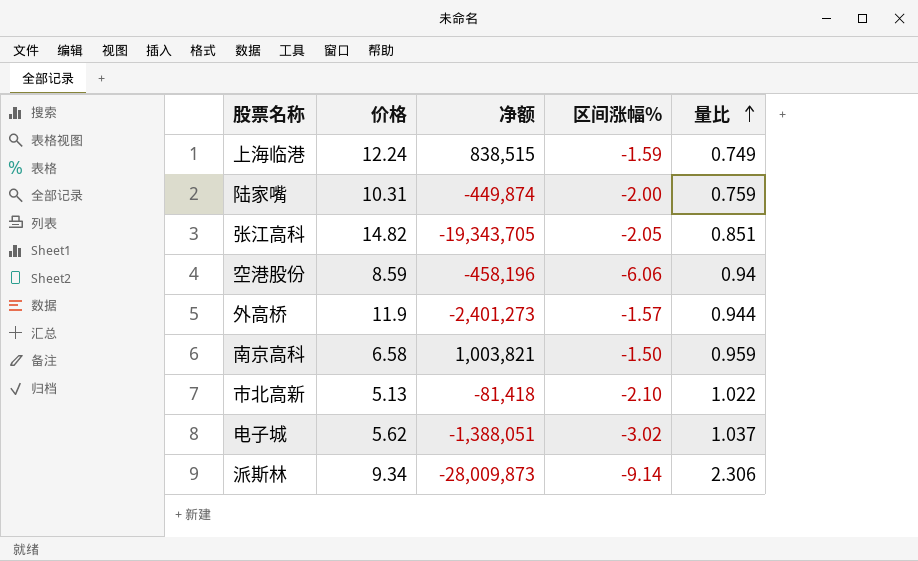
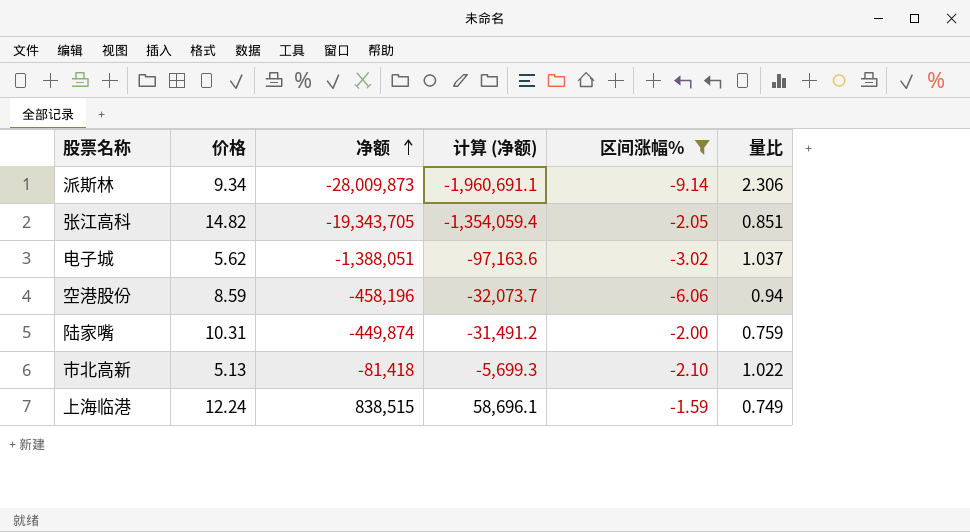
filter: none -> 区间涨幅% <= -1.59
row order: 量比 ascending -> 净额 ascending
column 计算 (净额) | formula: none -> [净额] * 0.07

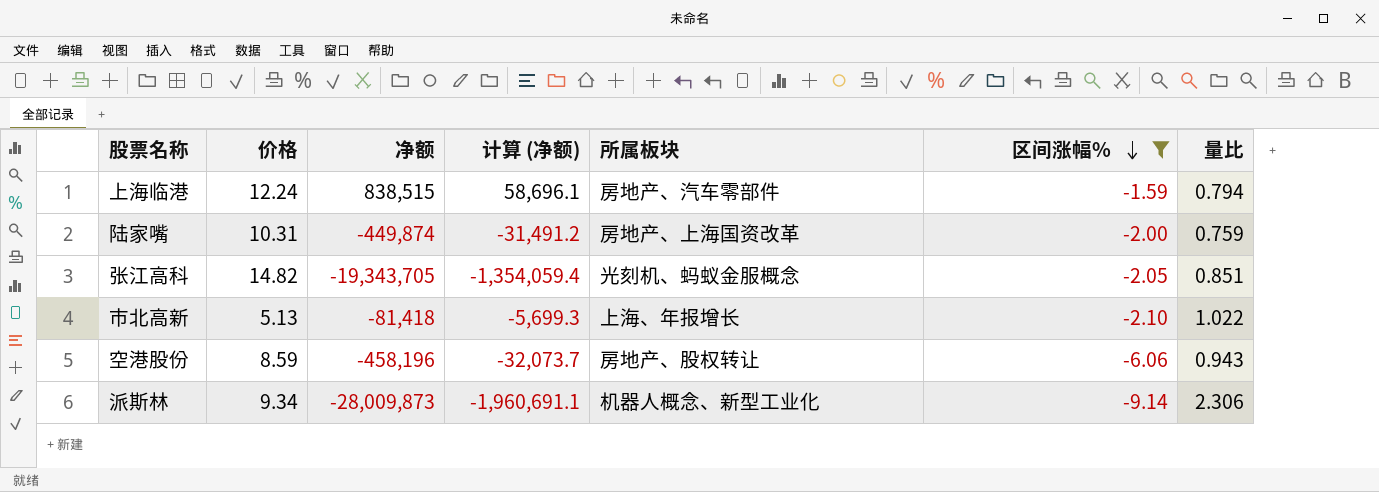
row order: 净额 ascending -> 区间涨幅% descending
column 所属板块 | position: none -> 5
row 电子城: 5.62 | -1,388,051 | -97,163.6 | -3.02 | 1.037 -> none
上海临港 | 量比: 0.749 -> 0.794
空港股份 | 量比: 0.94 -> 0.943

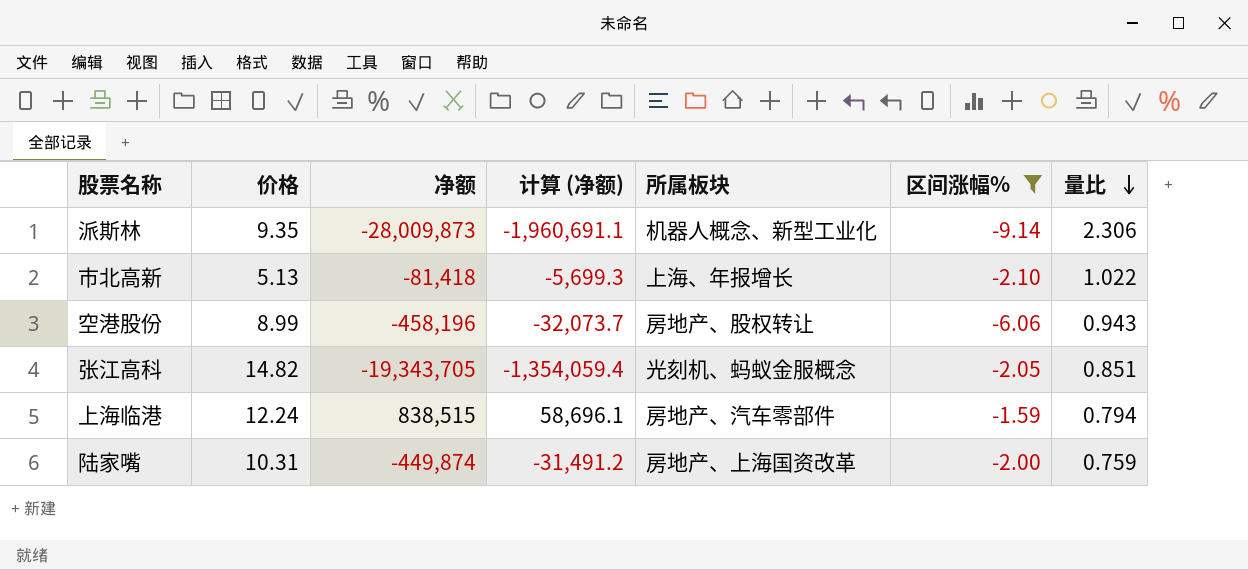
row order: 区间涨幅% descending -> 量比 descending
派斯林 | 价格: 9.34 -> 9.35
空港股份 | 价格: 8.59 -> 8.99

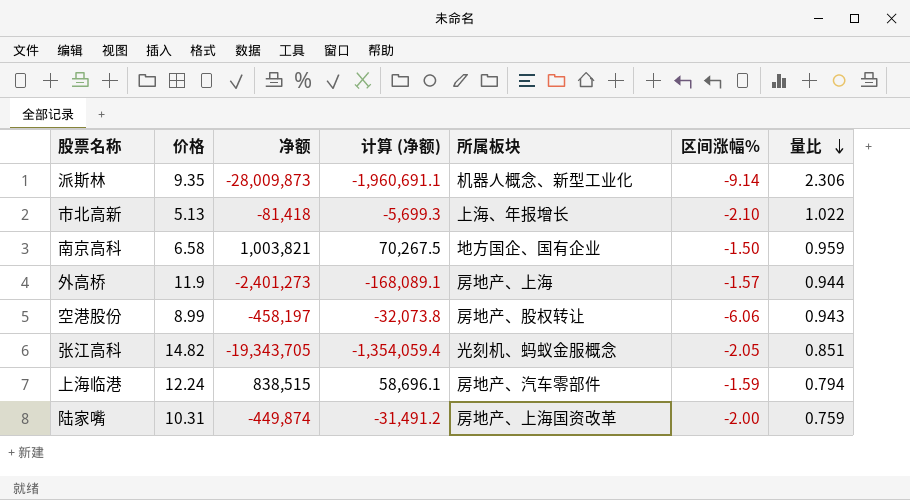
filter: 区间涨幅% <= -1.59 -> none
空港股份 | 净额: -458,196 -> -458,197
空港股份 | 计算 (净额): -32,073.7 -> -32,073.8

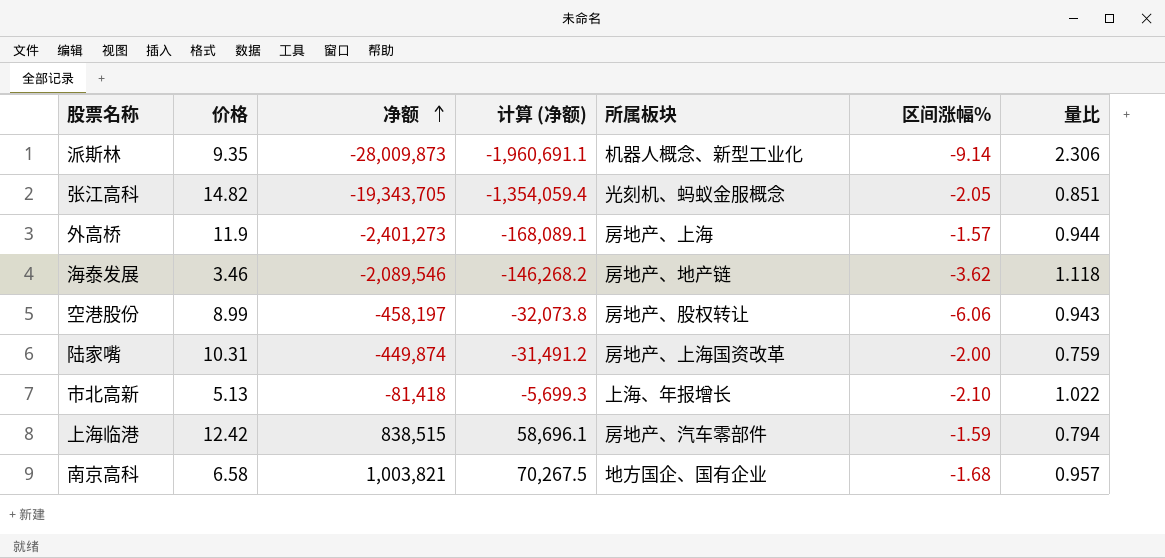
row order: 量比 descending -> 净额 ascending
row 海泰发展: none -> 3.46 | -2,089,546 | -146,268.2 | 房地产、地产链 | -3.62 | 1.118
上海临港 | 价格: 12.24 -> 12.42
南京高科 | 区间涨幅%: -1.50 -> -1.68
南京高科 | 量比: 0.959 -> 0.957

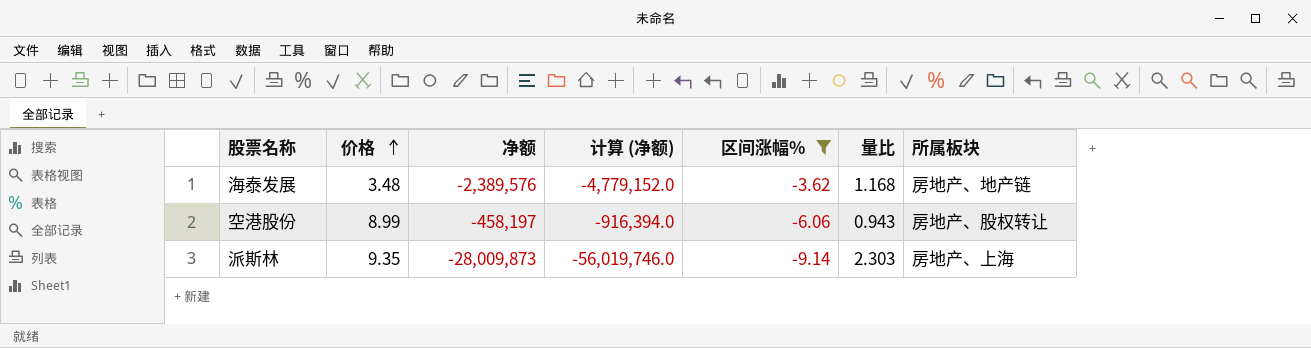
filter: none -> 区间涨幅% <= -3.62
row order: 净额 ascending -> 价格 ascending
column 计算 (净额) | formula: [净额] * 0.07 -> [净额] * 2
column 所属板块 | position: 5 -> 7
海泰发展 | 价格: 3.46 -> 3.48
海泰发展 | 净额: -2,089,546 -> -2,389,576
海泰发展 | 量比: 1.118 -> 1.168
派斯林 | 量比: 2.306 -> 2.303
派斯林 | 所属板块: 机器人概念、新型工业化 -> 房地产、上海

